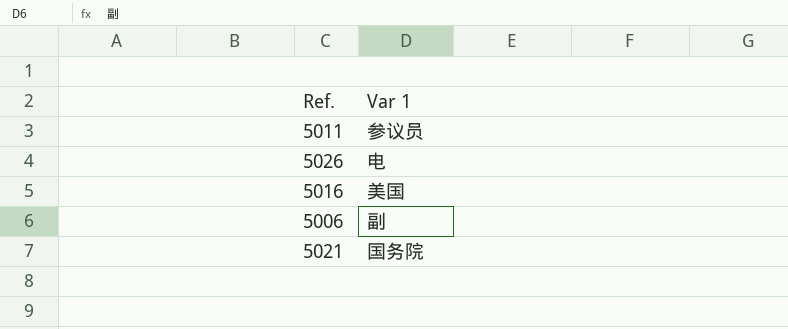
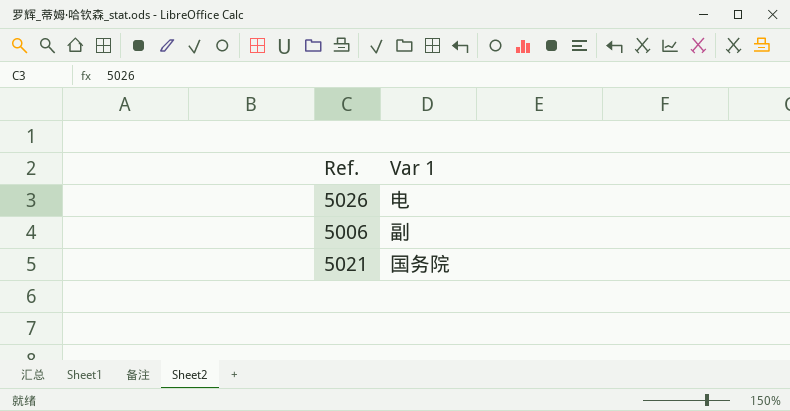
row 5011: 参议员 -> none
row 5016: 美国 -> none

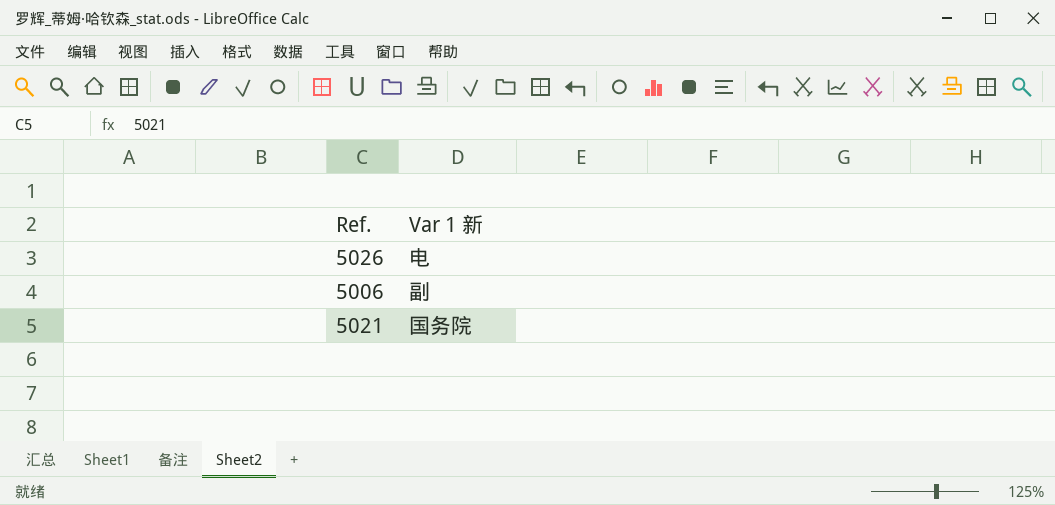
column name: Var 1 -> Var 1 新

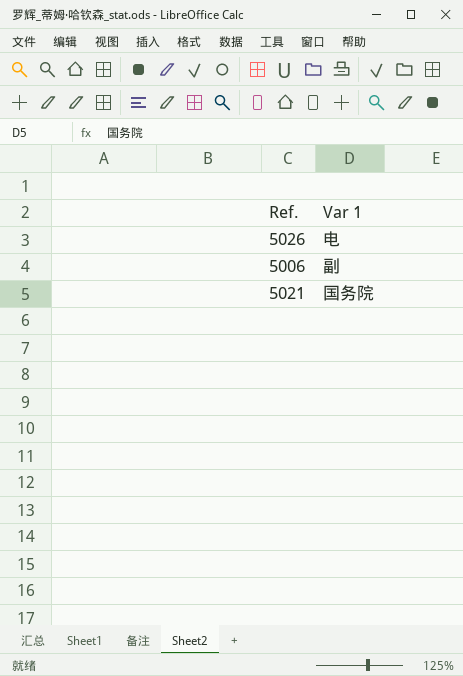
column name: Var 1 新 -> Var 1

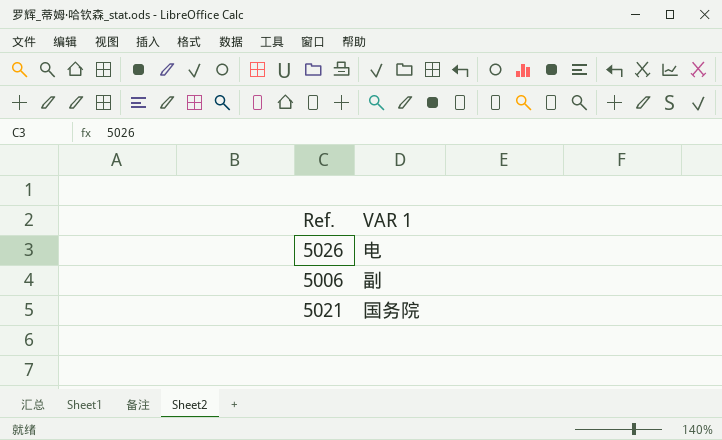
column name: Var 1 -> VAR 1

